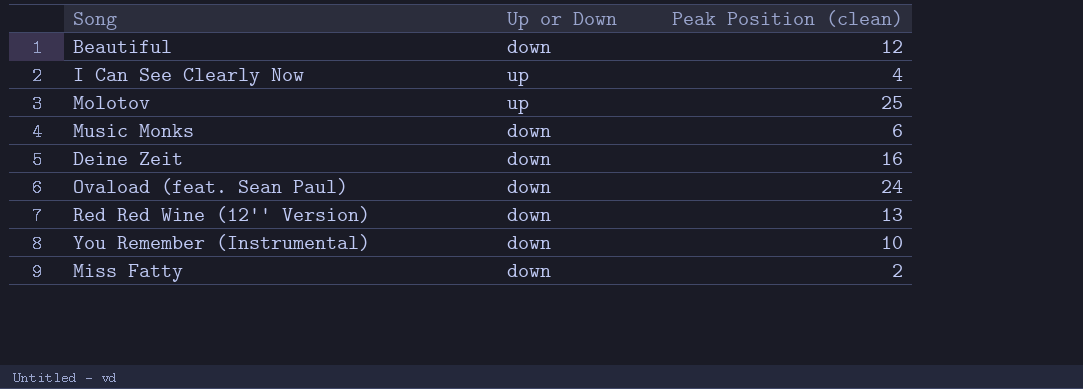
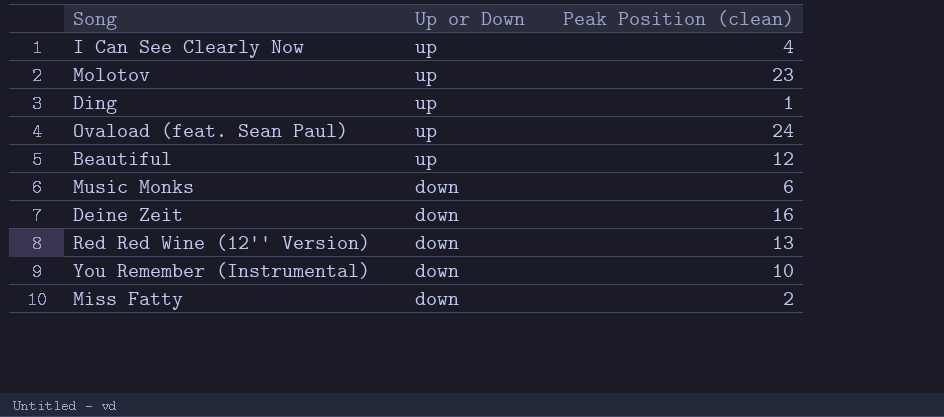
row order: none -> Up or Down descending
Molotov | Peak Position (clean): 25 -> 23
row Ding: none -> up | 1
Ovaload (feat. Sean Paul) | Up or Down: down -> up
Beautiful | Up or Down: down -> up

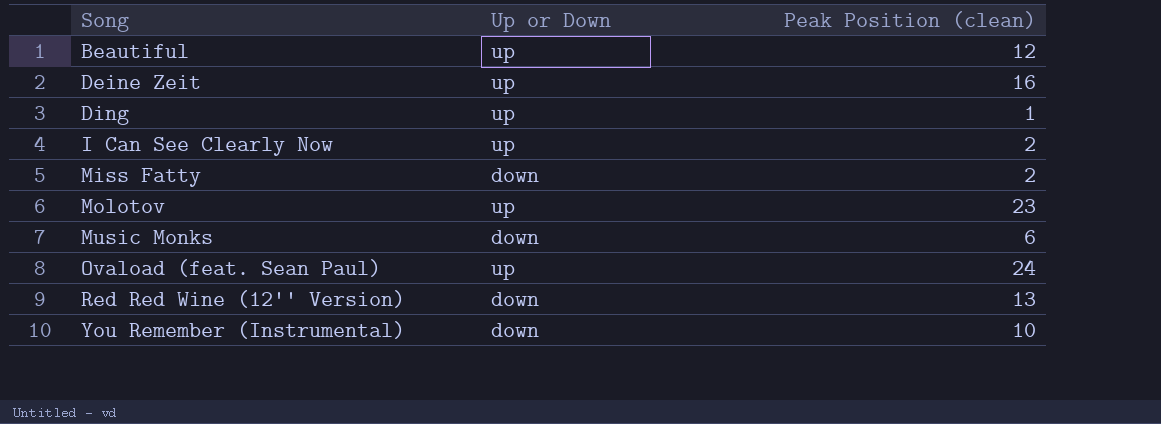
row order: Up or Down descending -> Song ascending
Deine Zeit | Up or Down: down -> up
I Can See Clearly Now | Peak Position (clean): 4 -> 2

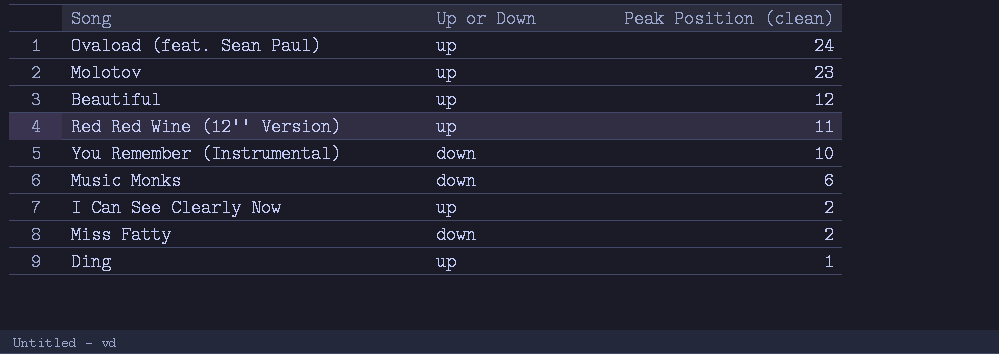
row order: Song ascending -> Peak Position (clean) descending
row Deine Zeit: up | 16 -> none
Red Red Wine (12'' Version) | Up or Down: down -> up
Red Red Wine (12'' Version) | Peak Position (clean): 13 -> 11

